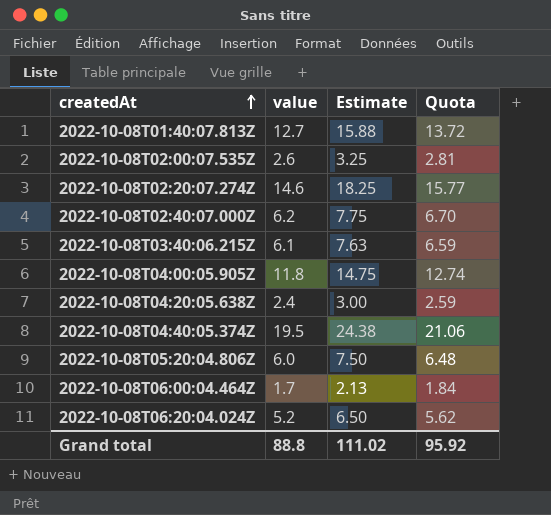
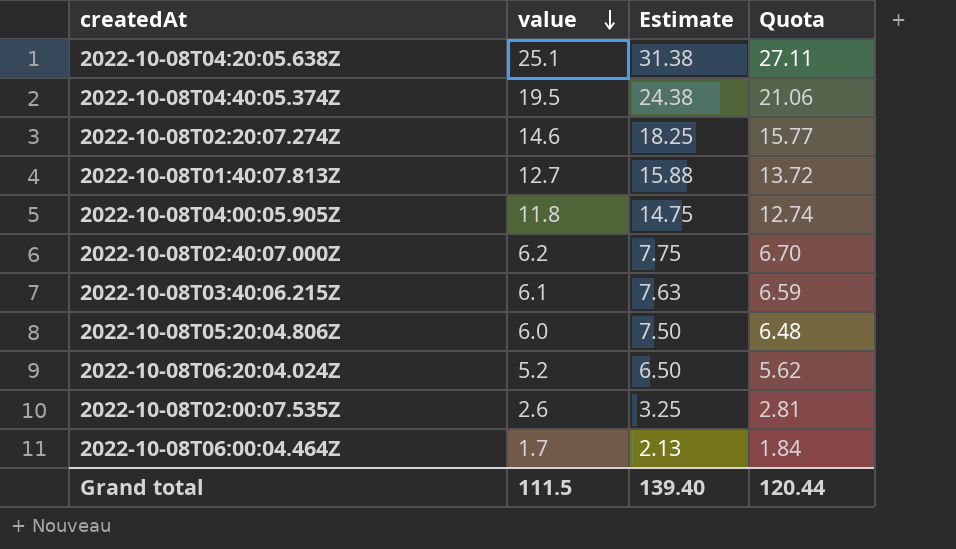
row order: createdAt ascending -> value descending
2022-10-08T04:20:05.638Z | value: 2.4 -> 25.1
2022-10-08T04:20:05.638Z | Estimate: 3.00 -> 31.38
2022-10-08T04:20:05.638Z | Quota: 2.59 -> 27.11
Grand total | value: 88.8 -> 111.5
Grand total | Estimate: 111.02 -> 139.40
Grand total | Quota: 95.92 -> 120.44

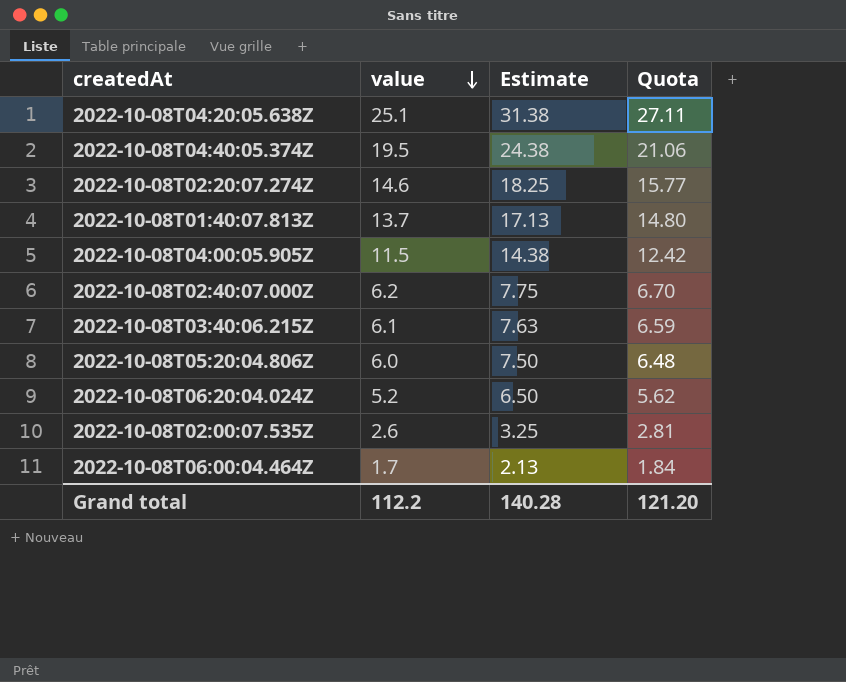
2022-10-08T01:40:07.813Z | value: 12.7 -> 13.7
2022-10-08T01:40:07.813Z | Estimate: 15.88 -> 17.13
2022-10-08T01:40:07.813Z | Quota: 13.72 -> 14.80
2022-10-08T04:00:05.905Z | value: 11.8 -> 11.5
2022-10-08T04:00:05.905Z | Estimate: 14.75 -> 14.38
2022-10-08T04:00:05.905Z | Quota: 12.74 -> 12.42
Grand total | value: 111.5 -> 112.2
Grand total | Estimate: 139.40 -> 140.28
Grand total | Quota: 120.44 -> 121.20

